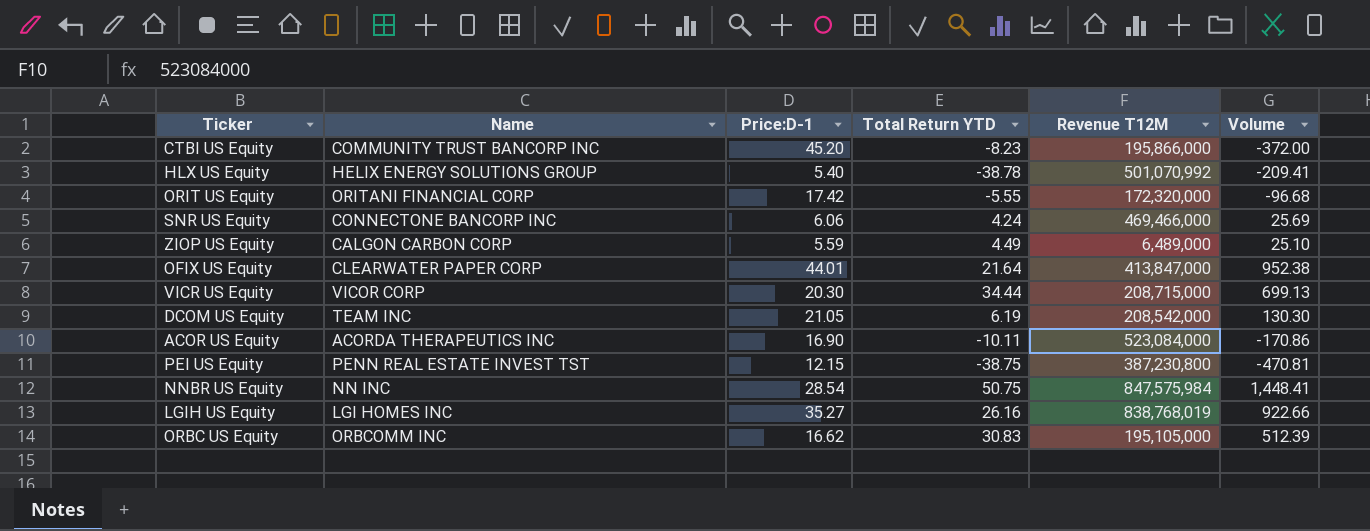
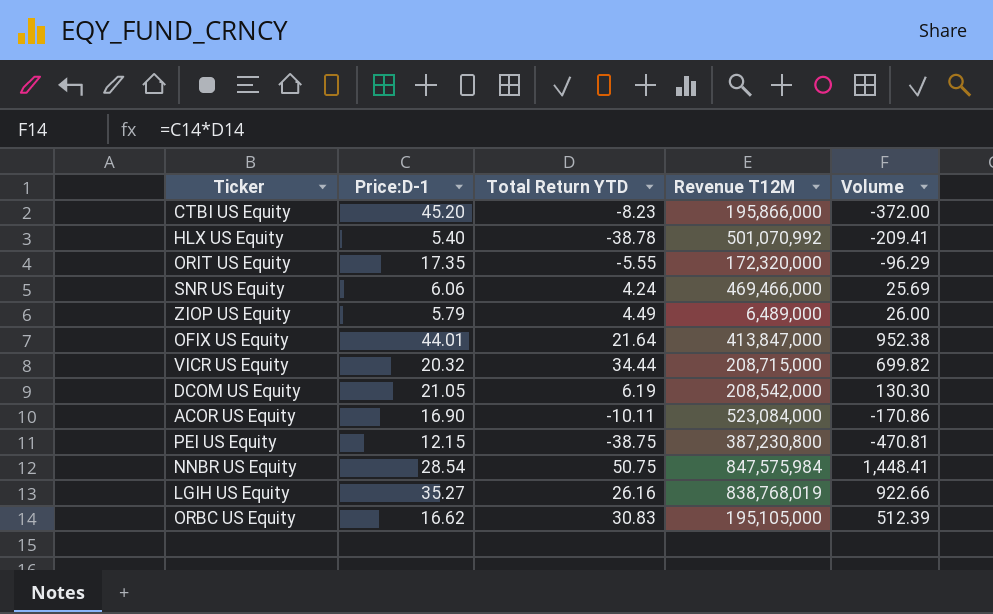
column Name | position: 2 -> none
ORIT US Equity | Price:D-1: 17.42 -> 17.35
ORIT US Equity | Volume: -96.68 -> -96.29
ZIOP US Equity | Price:D-1: 5.59 -> 5.79
ZIOP US Equity | Volume: 25.10 -> 26.00
VICR US Equity | Price:D-1: 20.30 -> 20.32
VICR US Equity | Volume: 699.13 -> 699.82

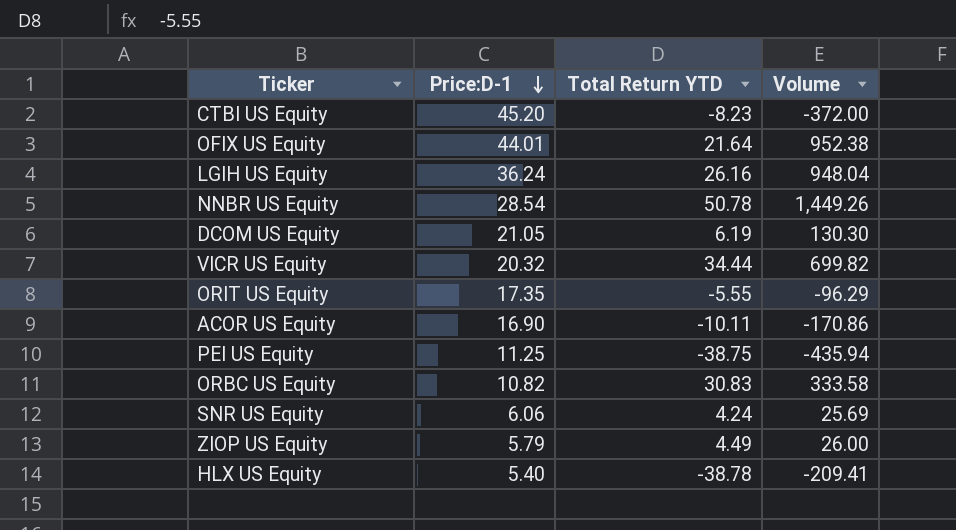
row order: none -> Price:D-1 descending
column Revenue T12M | position: 4 -> none
LGIH US Equity | Price:D-1: 35.27 -> 36.24
LGIH US Equity | Volume: 922.66 -> 948.04
NNBR US Equity | Total Return YTD: 50.75 -> 50.78
NNBR US Equity | Volume: 1,448.41 -> 1,449.26
PEI US Equity | Price:D-1: 12.15 -> 11.25
PEI US Equity | Volume: -470.81 -> -435.94
ORBC US Equity | Price:D-1: 16.62 -> 10.82
ORBC US Equity | Volume: 512.39 -> 333.58

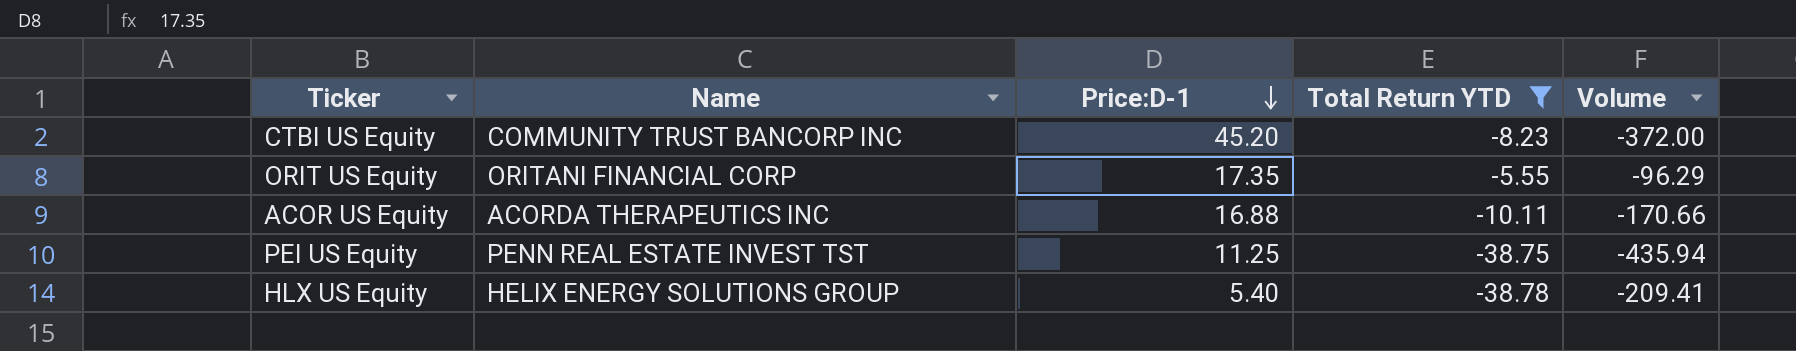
filter: none -> Total Return YTD <= -5.55
column Name | position: none -> 2
ACOR US Equity | Price:D-1: 16.90 -> 16.88
ACOR US Equity | Volume: -170.86 -> -170.66

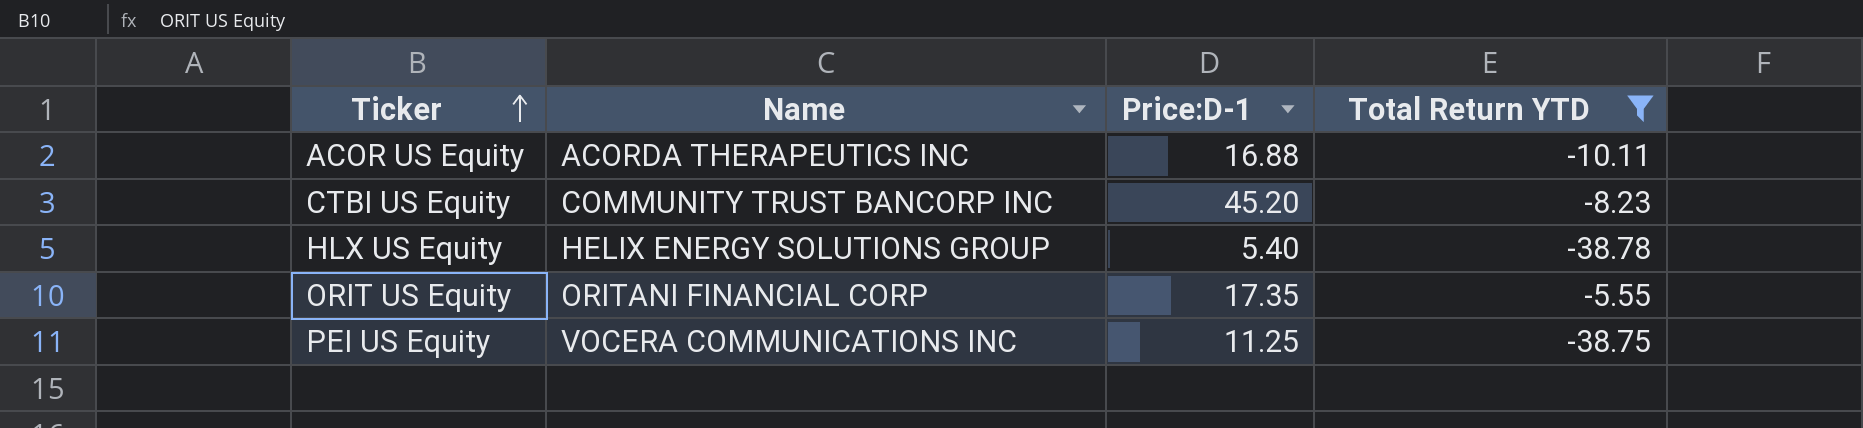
row order: Price:D-1 descending -> Ticker ascending
column Volume | formula: [Price:D-1] * [Total Return YTD] -> none
PEI US Equity | Name: PENN REAL ESTATE INVEST TST -> VOCERA COMMUNICATIONS INC

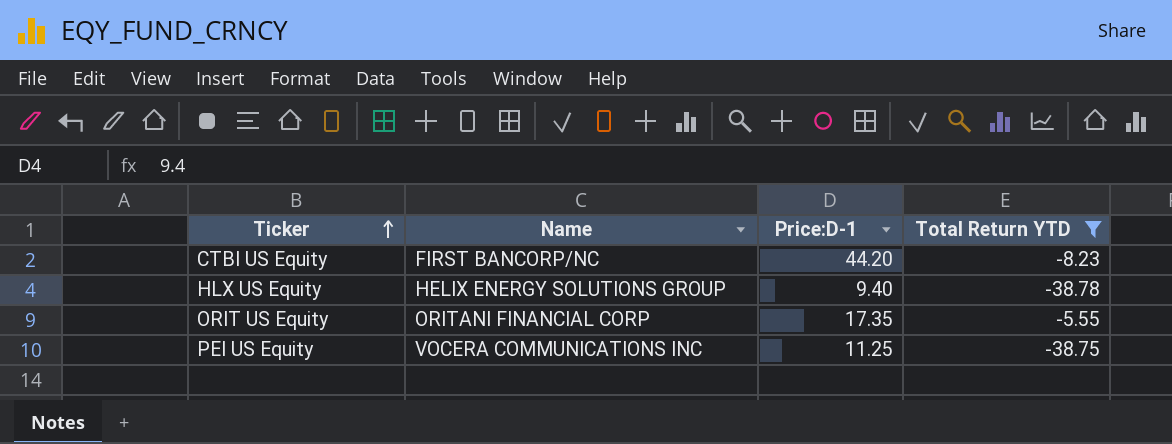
row ACOR US Equity: ACORDA THERAPEUTICS INC | 16.88 | -10.11 -> none
CTBI US Equity | Name: COMMUNITY TRUST BANCORP INC -> FIRST BANCORP/NC
CTBI US Equity | Price:D-1: 45.20 -> 44.20
HLX US Equity | Price:D-1: 5.40 -> 9.40

